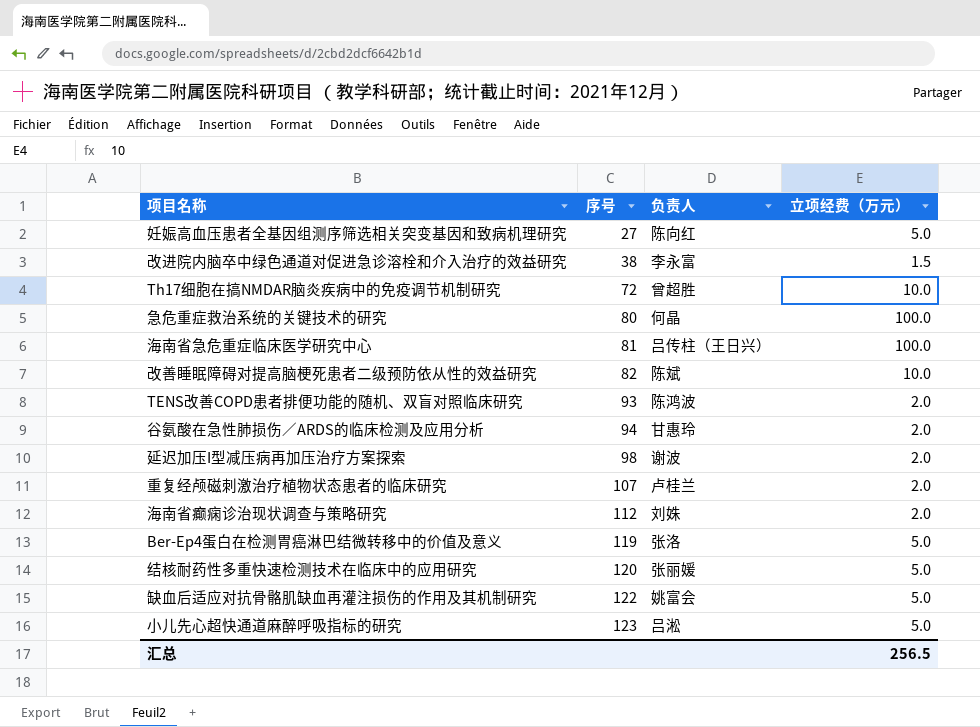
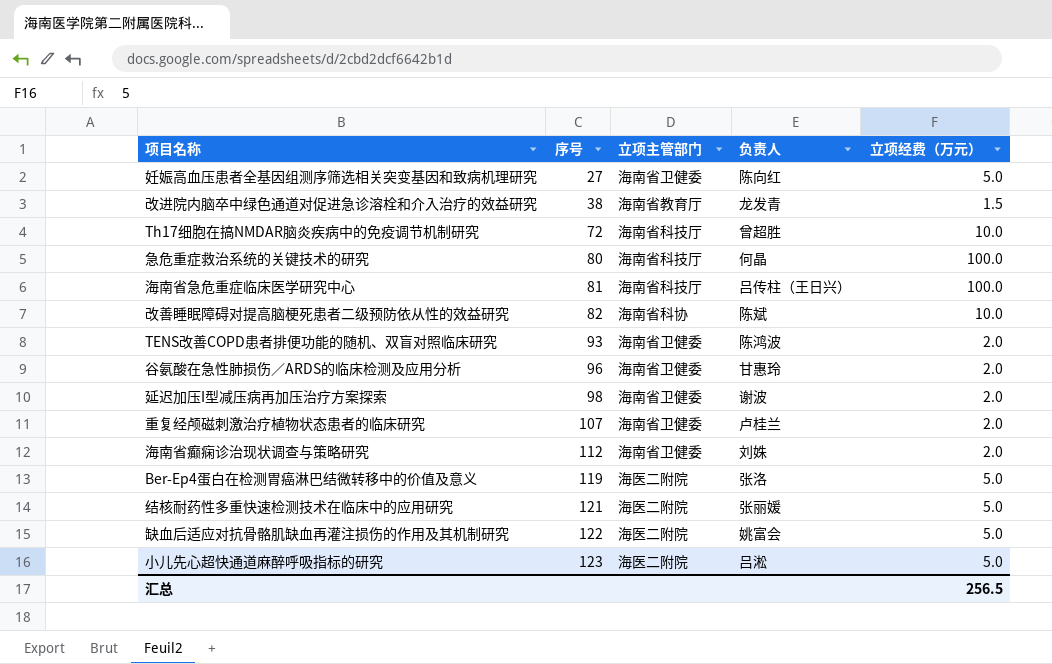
column 立项主管部门 | position: none -> 3
改进院内脑卒中绿色通道对促进急诊溶栓和介入治疗的效益研究 | 负责人: 李永富 -> 龙发青
谷氨酸在急性肺损伤／ARDS的临床检测及应用分析 | 序号: 94 -> 96
结核耐药性多重快速检测技术在临床中的应用研究 | 序号: 120 -> 121

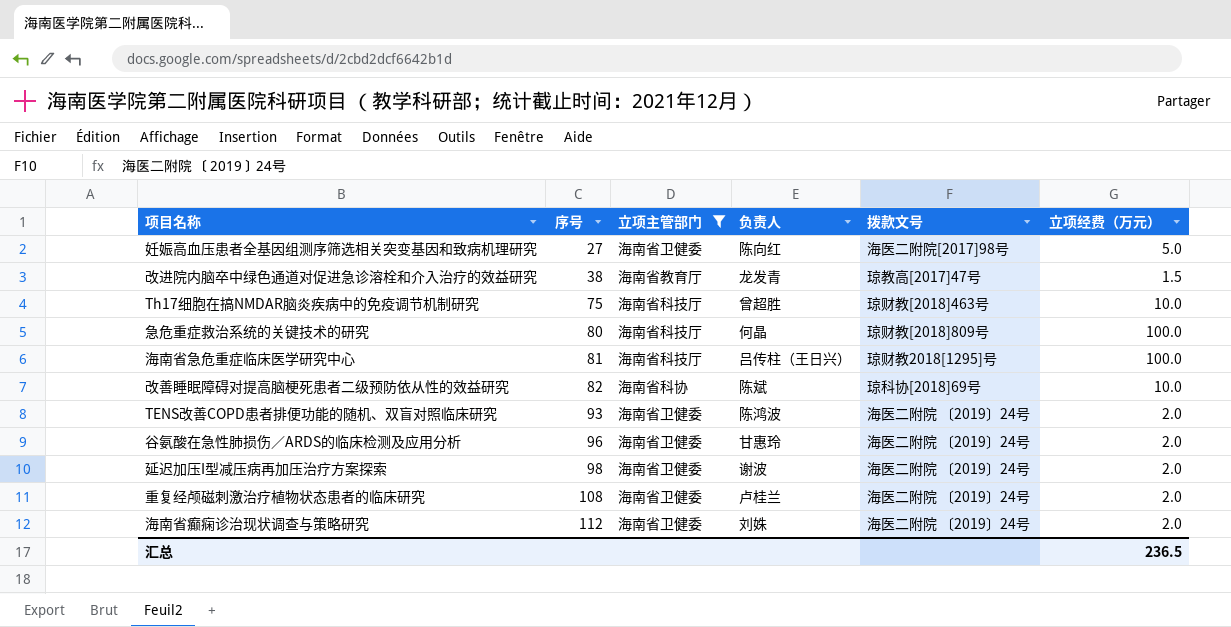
filter: none -> 立项主管部门 != 海医二附院
column 拨款文号 | position: none -> 5
Th17细胞在搞NMDAR脑炎疾病中的免疫调节机制研究 | 序号: 72 -> 75
重复经颅磁刺激治疗植物状态患者的临床研究 | 序号: 107 -> 108
汇总 | 立项经费（万元）: 256.5 -> 236.5

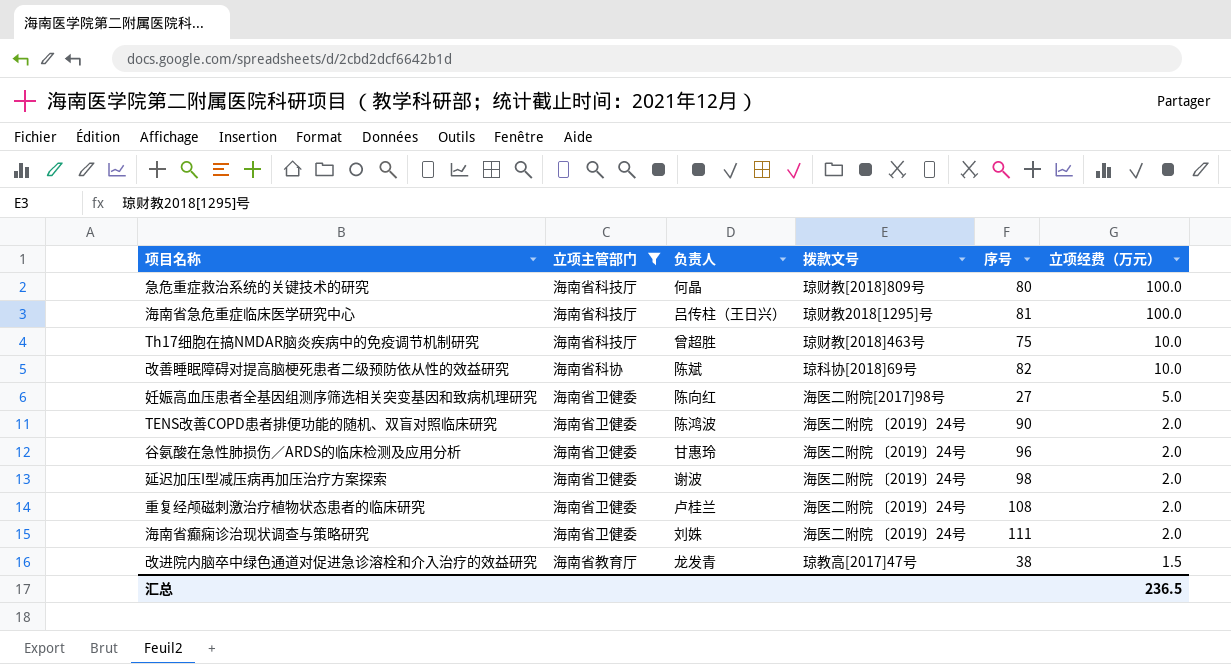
row order: 序号 ascending -> 立项经费（万元） descending
column 序号 | position: 2 -> 5
TENS改善COPD患者排便功能的随机、双盲对照临床研究 | 序号: 93 -> 90
海南省癫痫诊治现状调查与策略研究 | 序号: 112 -> 111

